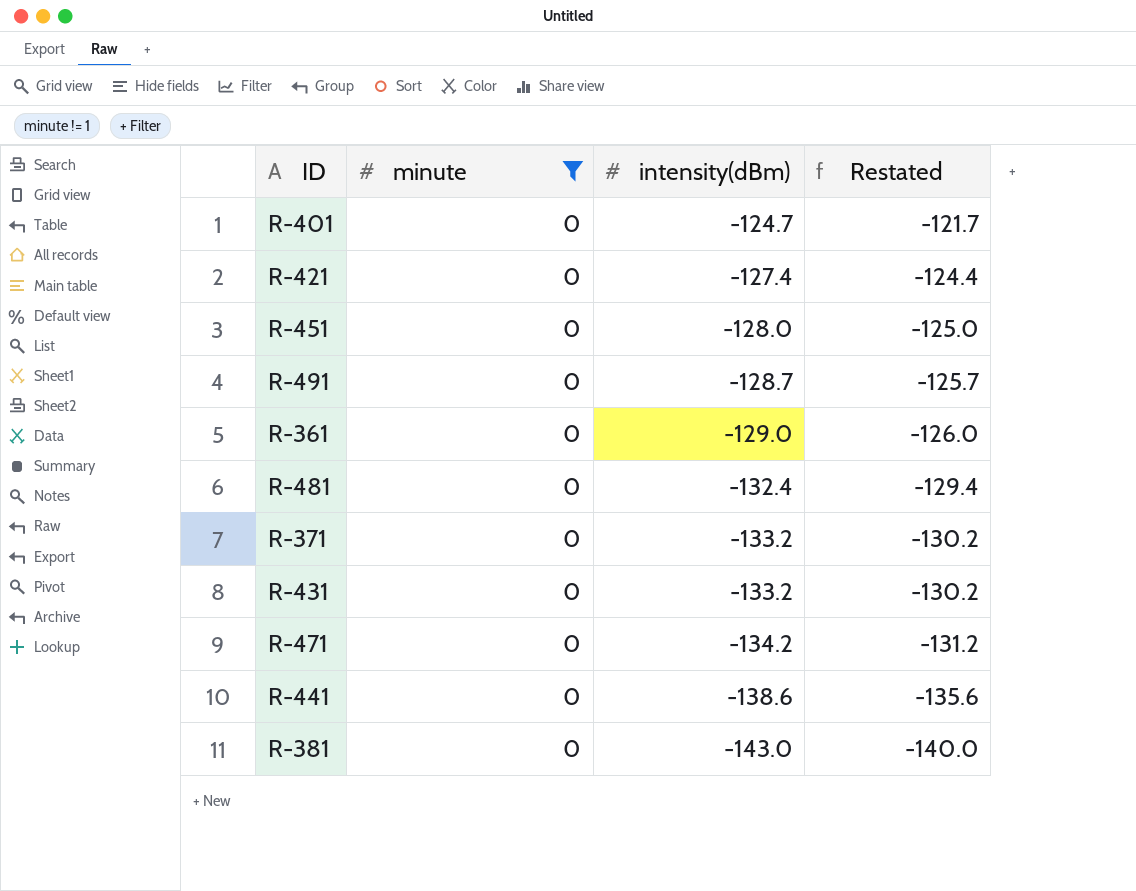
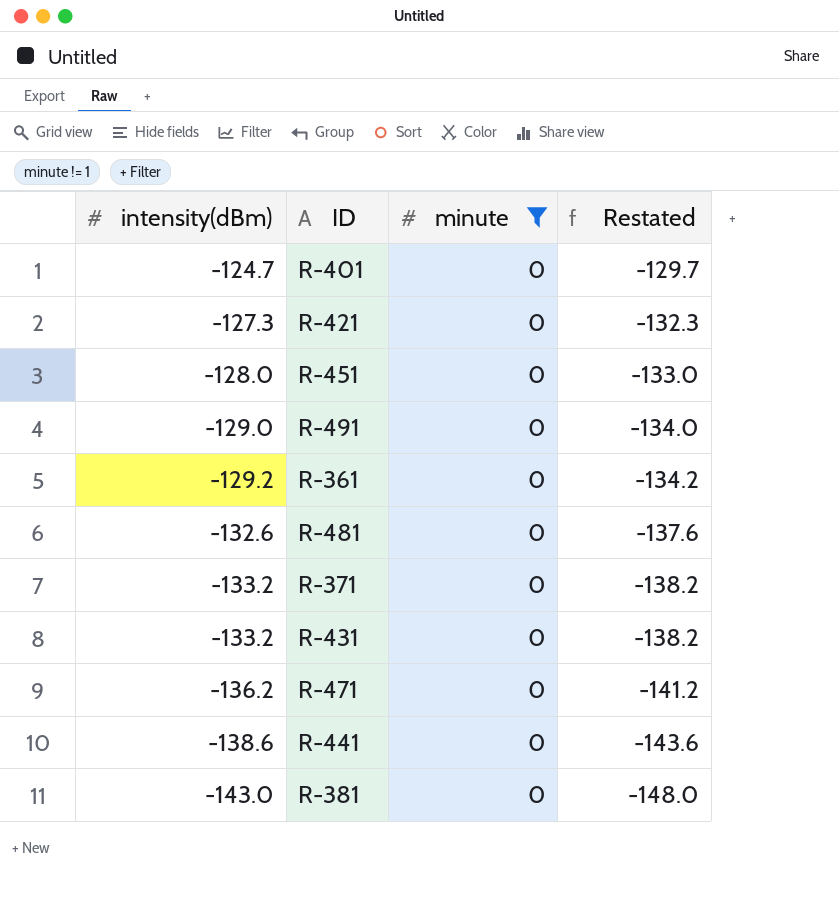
column intensity(dBm) | position: 3 -> 1
column Restated | formula: [intensity(dBm)] + 3 -> [intensity(dBm)] - 5
R-421 | intensity(dBm): -127.4 -> -127.3
R-491 | intensity(dBm): -128.7 -> -129.0
R-361 | intensity(dBm): -129.0 -> -129.2
R-481 | intensity(dBm): -132.4 -> -132.6
R-471 | intensity(dBm): -134.2 -> -136.2

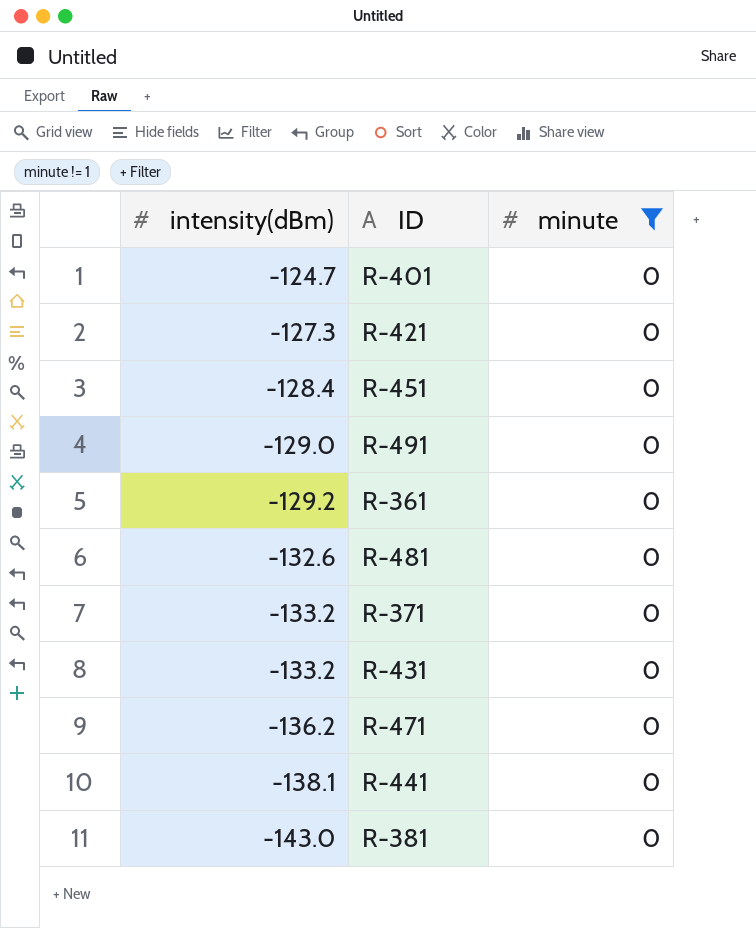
column Restated | formula: [intensity(dBm)] - 5 -> none
R-451 | intensity(dBm): -128.0 -> -128.4
R-441 | intensity(dBm): -138.6 -> -138.1

